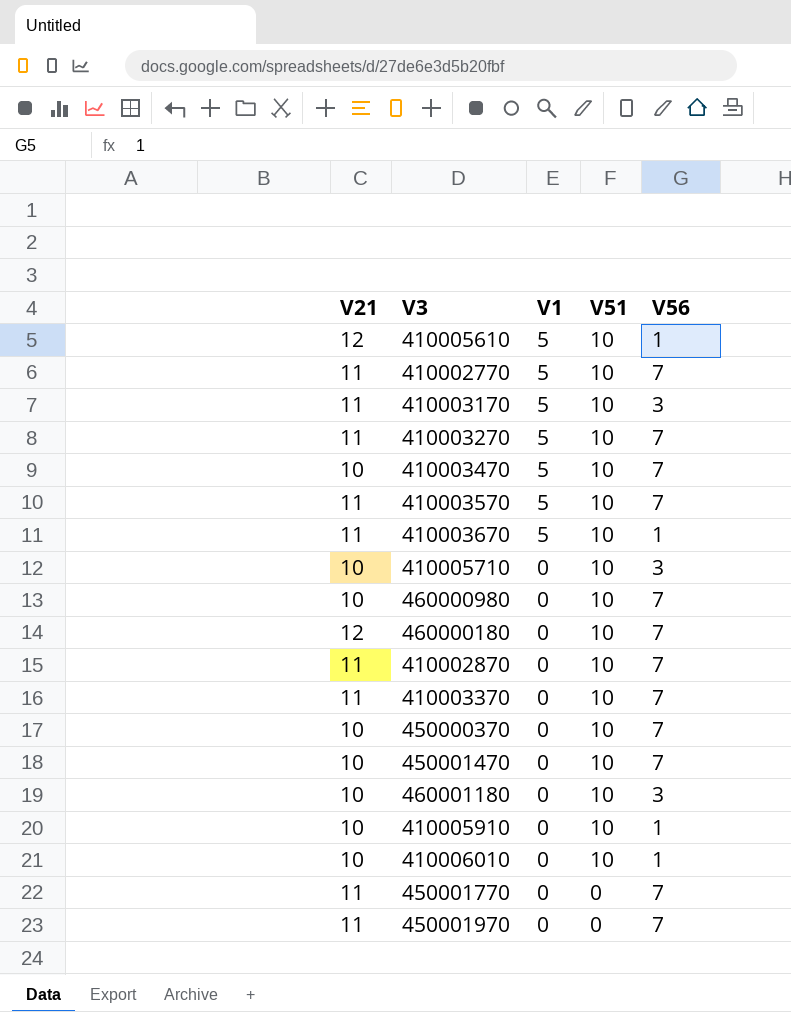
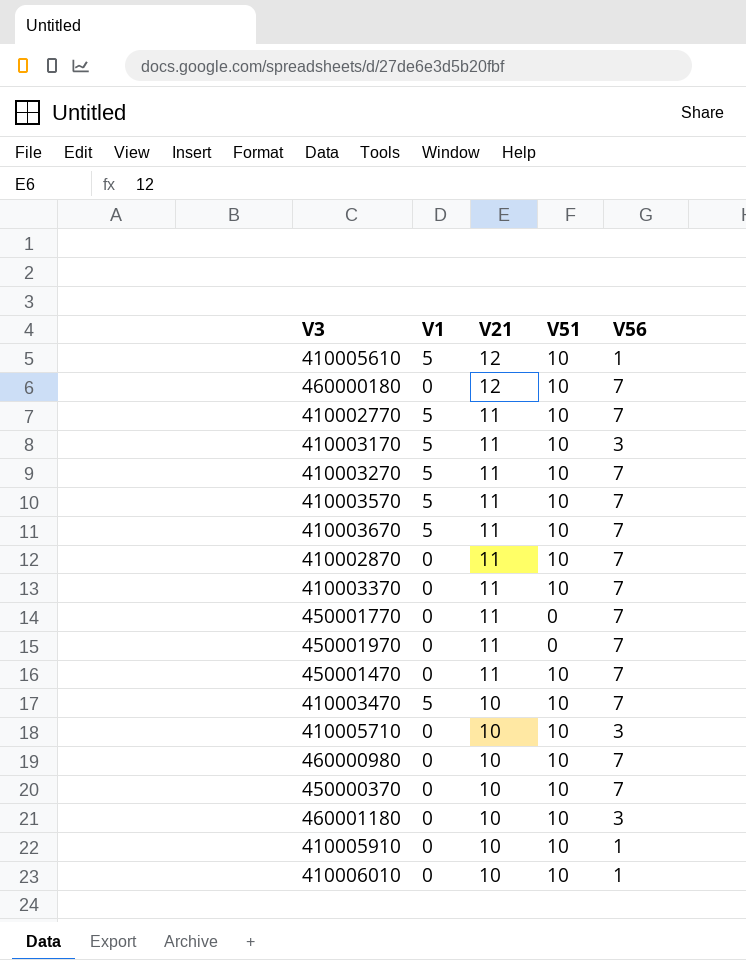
row order: V1 descending -> V21 descending
column V21 | position: 1 -> 3
410003670 | V56: 1 -> 7
450001470 | V21: 10 -> 11

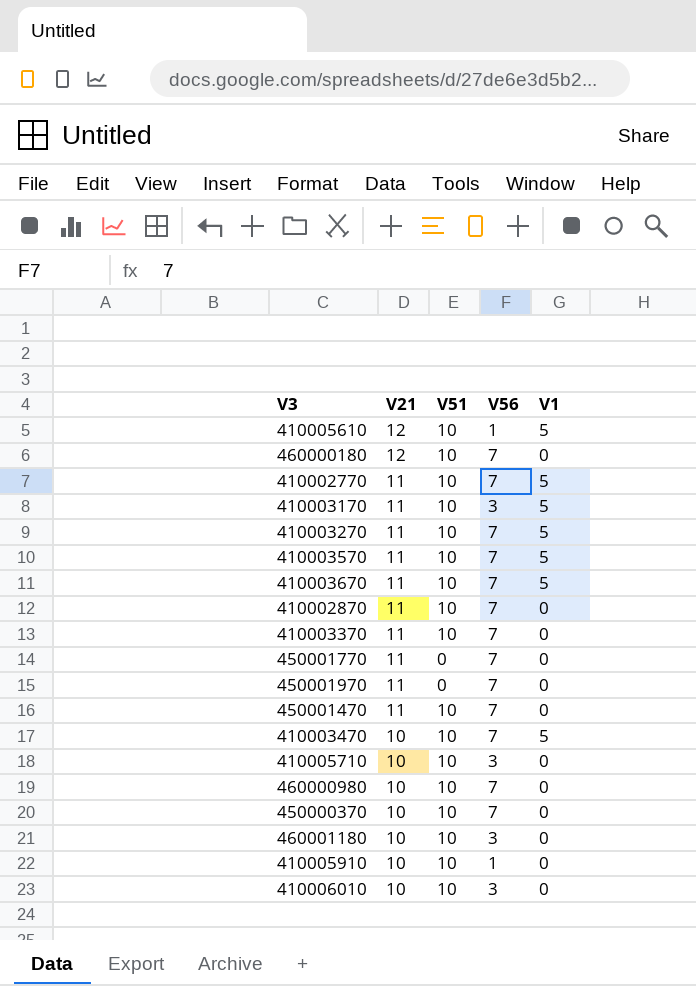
column V1 | position: 2 -> 5
410006010 | V56: 1 -> 3

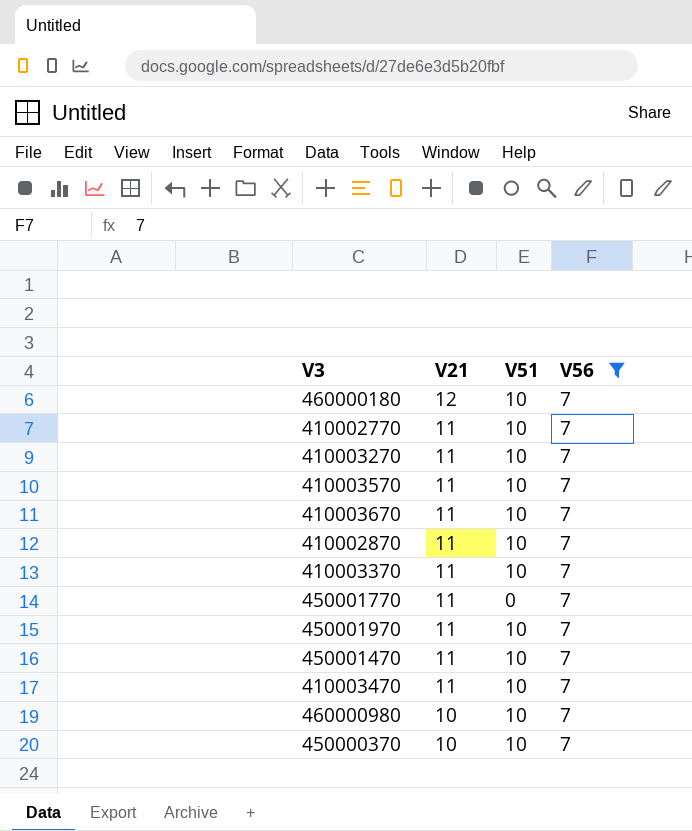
filter: none -> V56 = 7
column V1 | position: 5 -> none
450001970 | V51: 0 -> 10
410003470 | V21: 10 -> 11

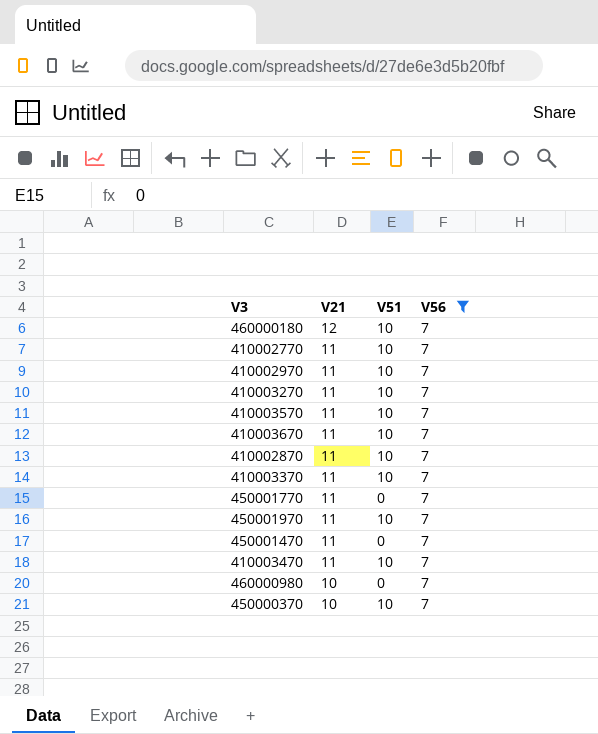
row 410002970: none -> 11 | 10 | 7
450001470 | V51: 10 -> 0
460000980 | V51: 10 -> 0

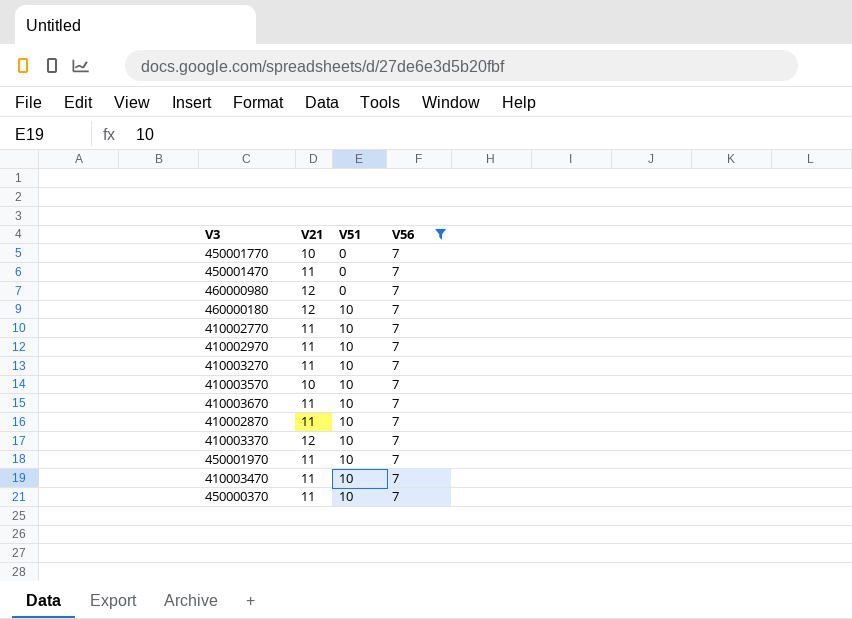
row order: V21 descending -> V51 ascending
450001770 | V21: 11 -> 10
460000980 | V21: 10 -> 12
410003570 | V21: 11 -> 10
410003370 | V21: 11 -> 12
450000370 | V21: 10 -> 11

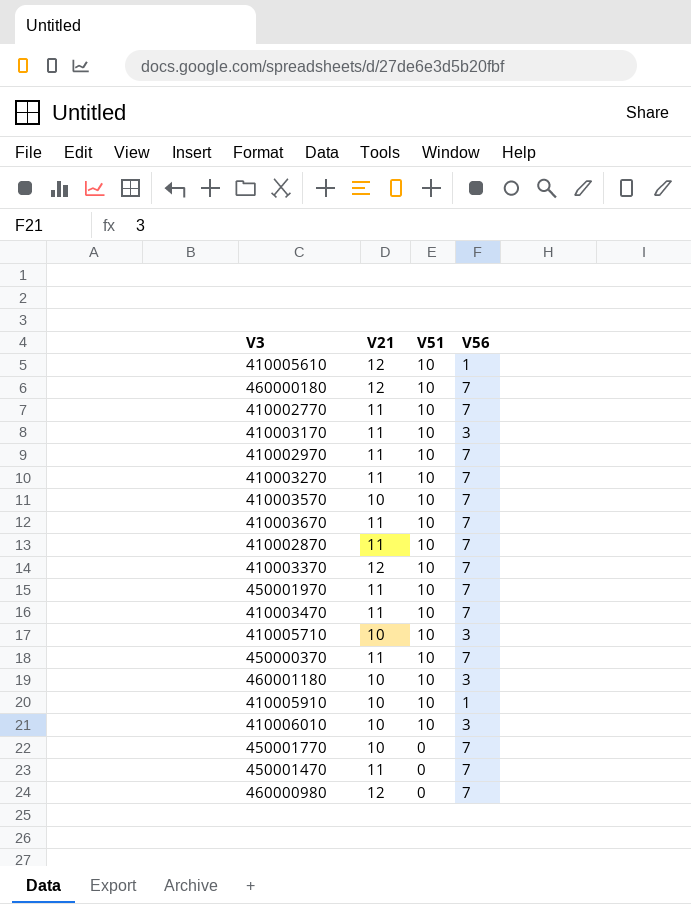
filter: V56 = 7 -> none
row order: V51 ascending -> V51 descending

